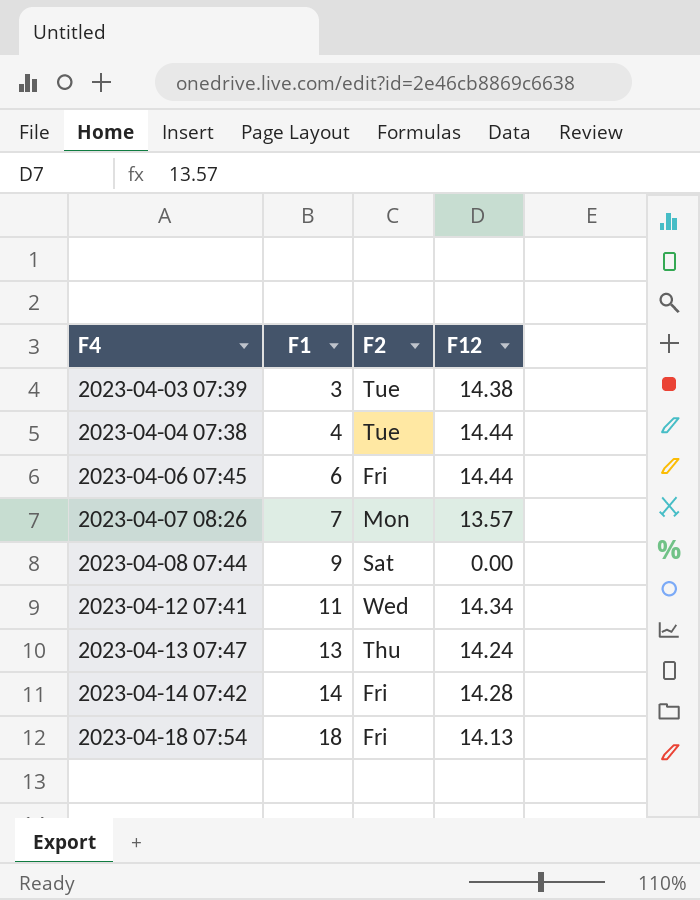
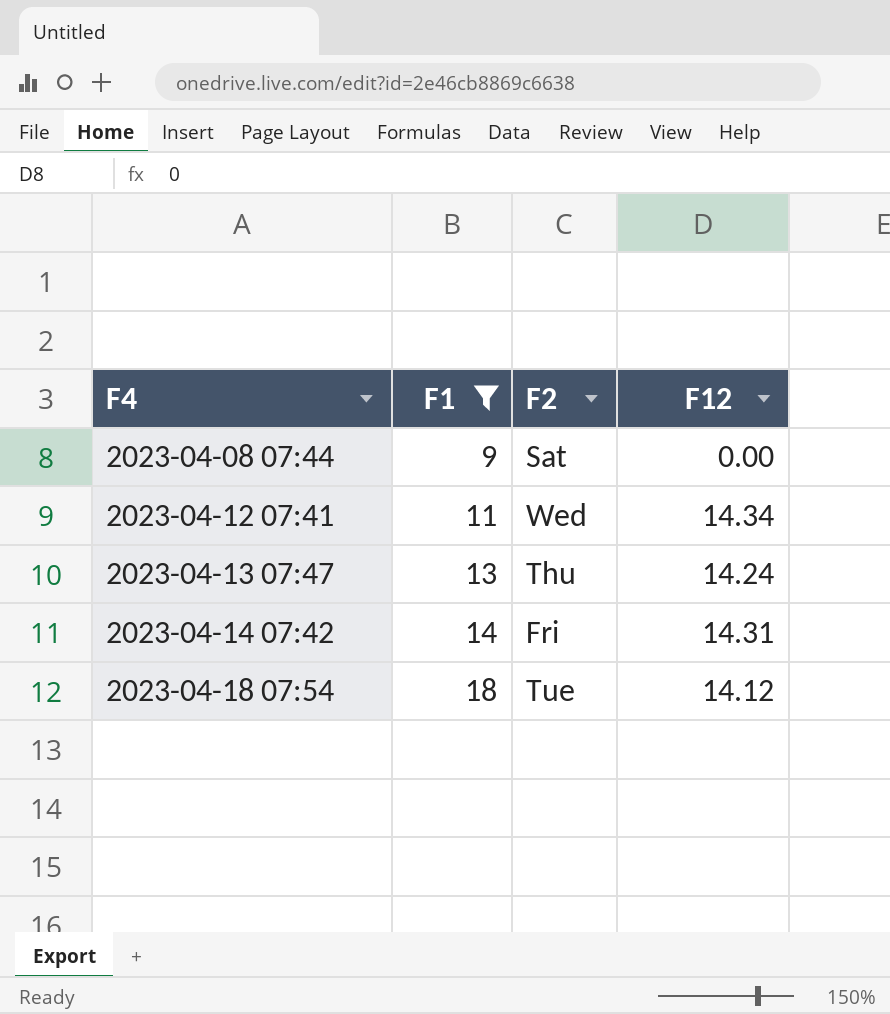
filter: none -> F1 >= 9
2023-04-14 07:42 | F12: 14.28 -> 14.31
2023-04-18 07:54 | F2: Fri -> Tue
2023-04-18 07:54 | F12: 14.13 -> 14.12

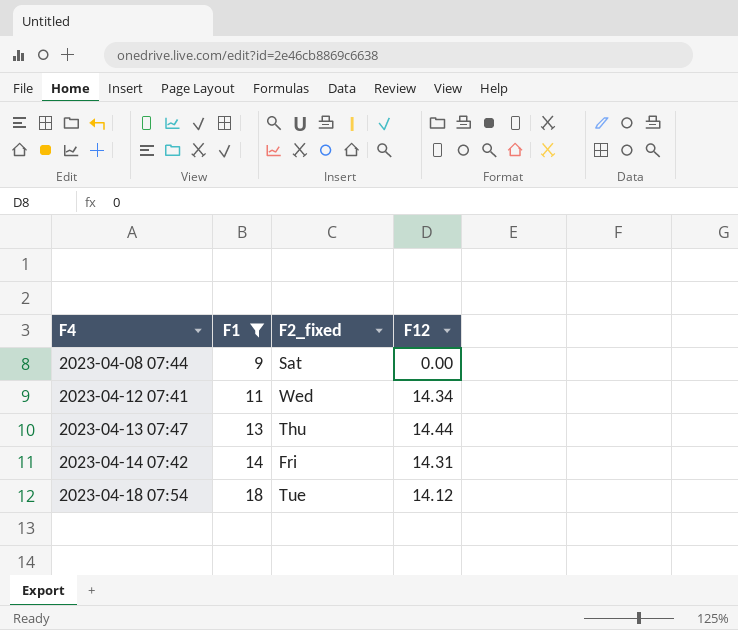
column name: F2 -> F2_fixed
2023-04-13 07:47 | F12: 14.24 -> 14.44

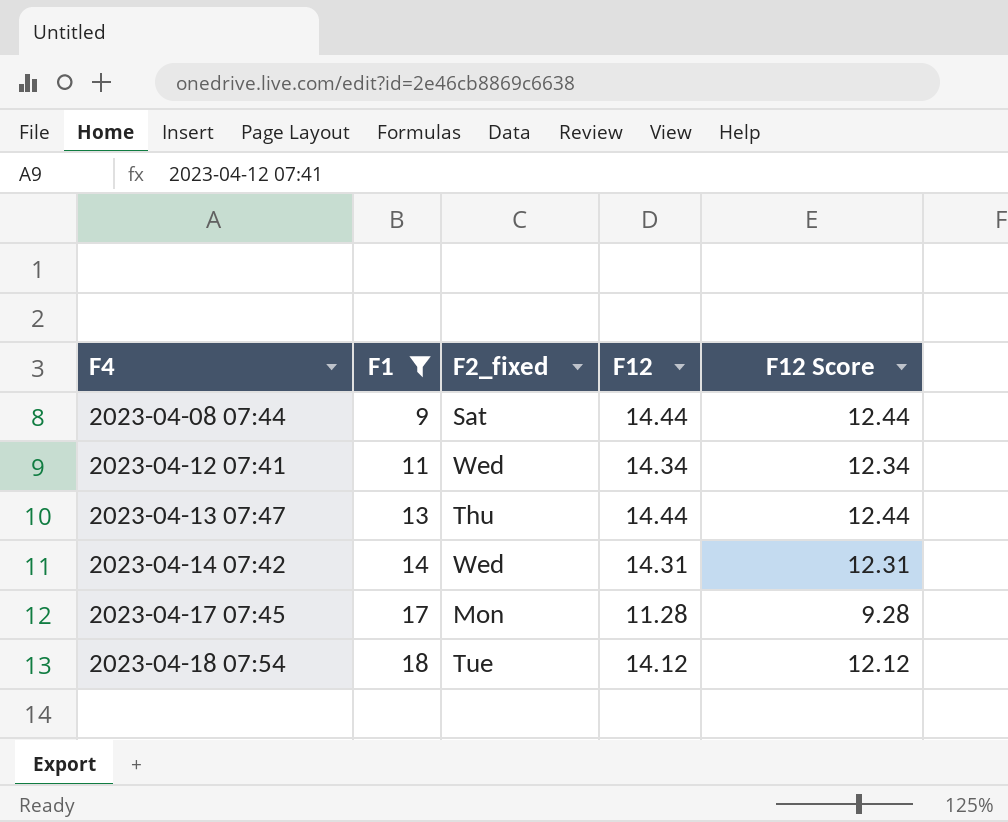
column F12 Score | formula: none -> [F12] - 2
2023-04-08 07:44 | F12: 0.00 -> 14.44
2023-04-14 07:42 | F2_fixed: Fri -> Wed
row 2023-04-17 07:45: none -> 17 | Mon | 11.28 | 9.28

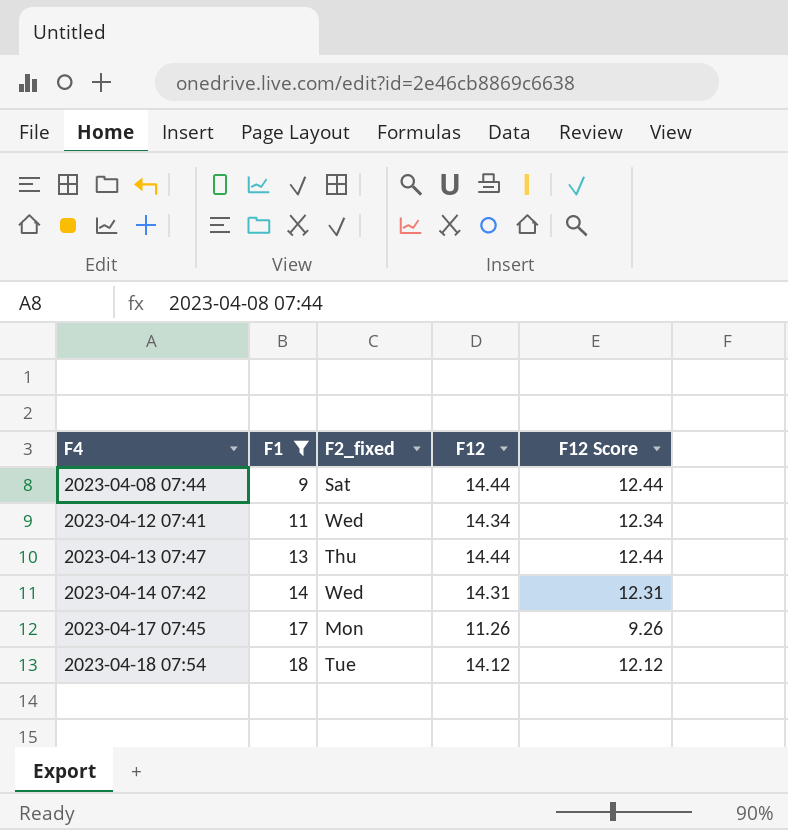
2023-04-17 07:45 | F12: 11.28 -> 11.26
2023-04-17 07:45 | F12 Score: 9.28 -> 9.26

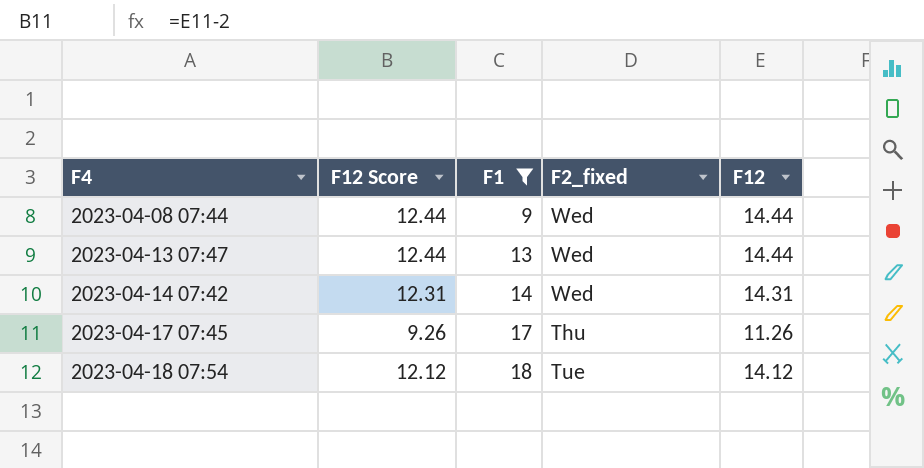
column F12 Score | position: 5 -> 2
row 2023-04-12 07:41: 11 | Wed | 14.34 | 12.34 -> none
2023-04-08 07:44 | F2_fixed: Sat -> Wed
2023-04-13 07:47 | F2_fixed: Thu -> Wed
2023-04-17 07:45 | F2_fixed: Mon -> Thu

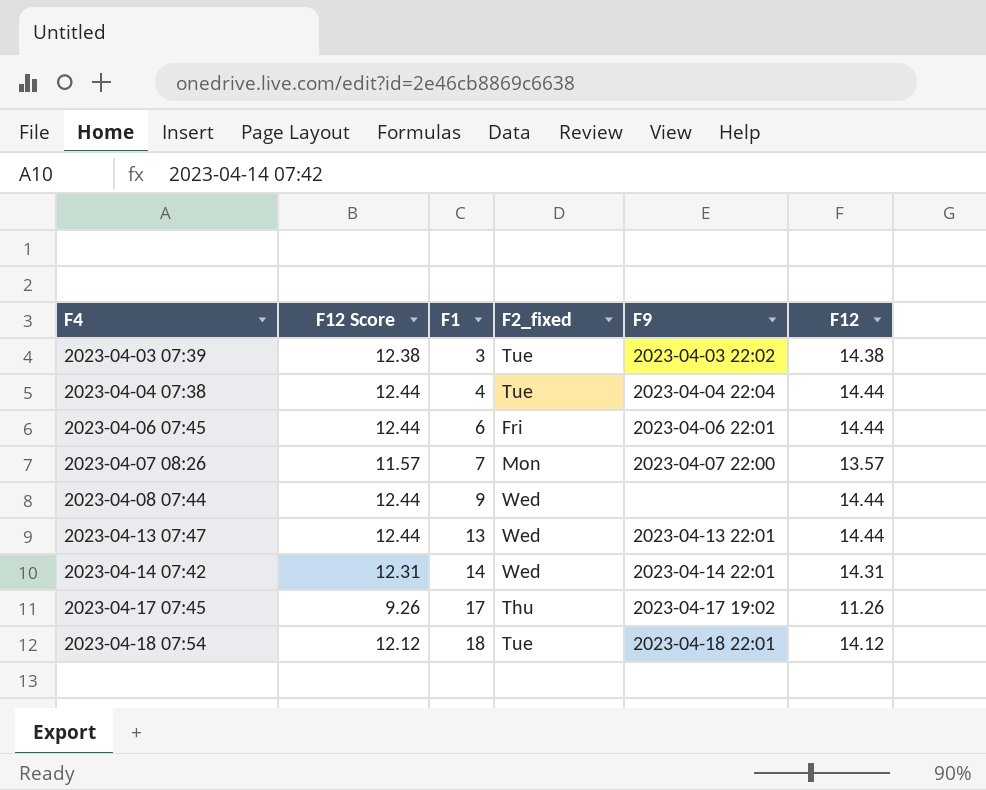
filter: F1 >= 9 -> none
column F9 | position: none -> 5

